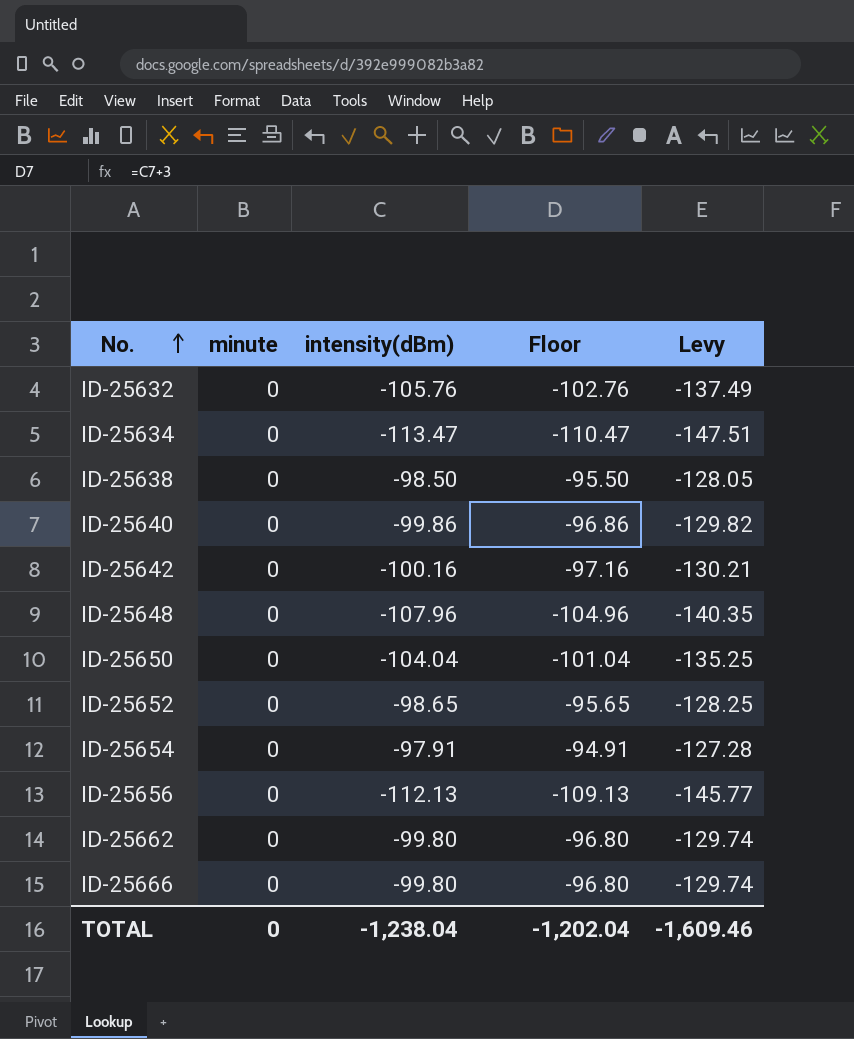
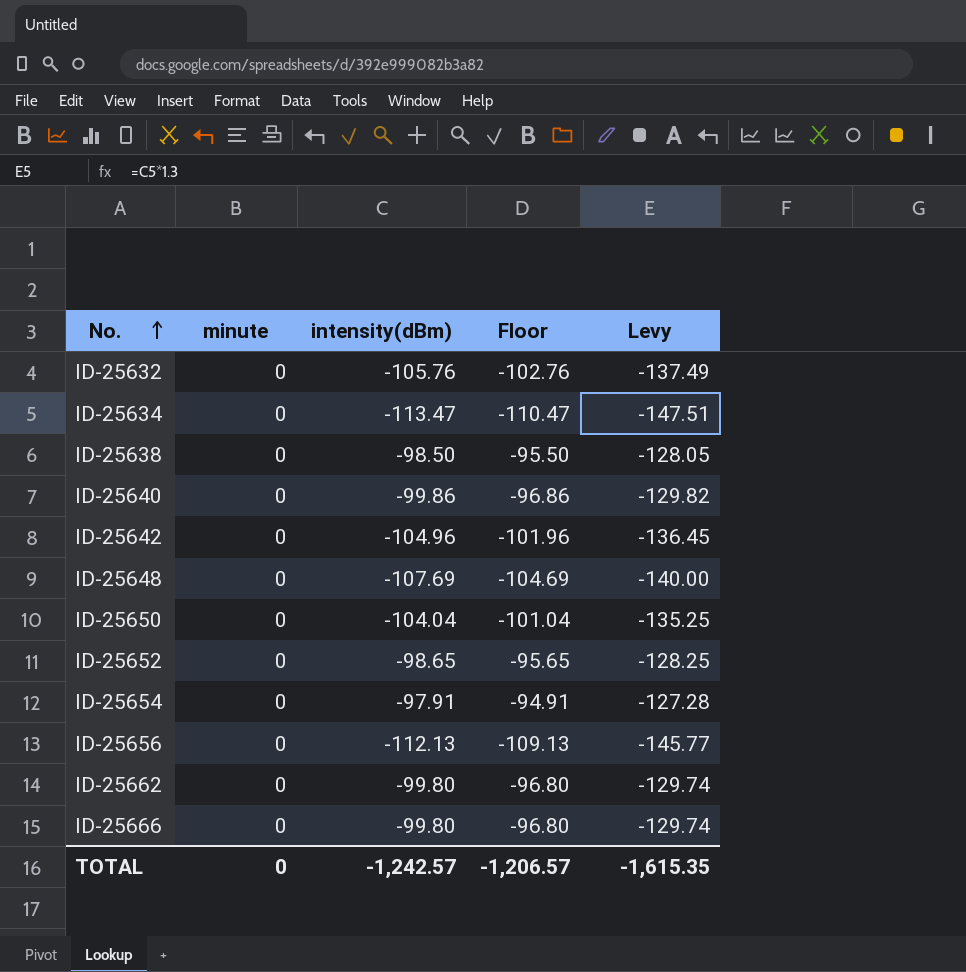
ID-25642 | intensity(dBm): -100.16 -> -104.96
ID-25642 | Floor: -97.16 -> -101.96
ID-25642 | Levy: -130.21 -> -136.45
ID-25648 | intensity(dBm): -107.96 -> -107.69
ID-25648 | Floor: -104.96 -> -104.69
ID-25648 | Levy: -140.35 -> -140.00
TOTAL | intensity(dBm): -1,238.04 -> -1,242.57
TOTAL | Floor: -1,202.04 -> -1,206.57
TOTAL | Levy: -1,609.46 -> -1,615.35

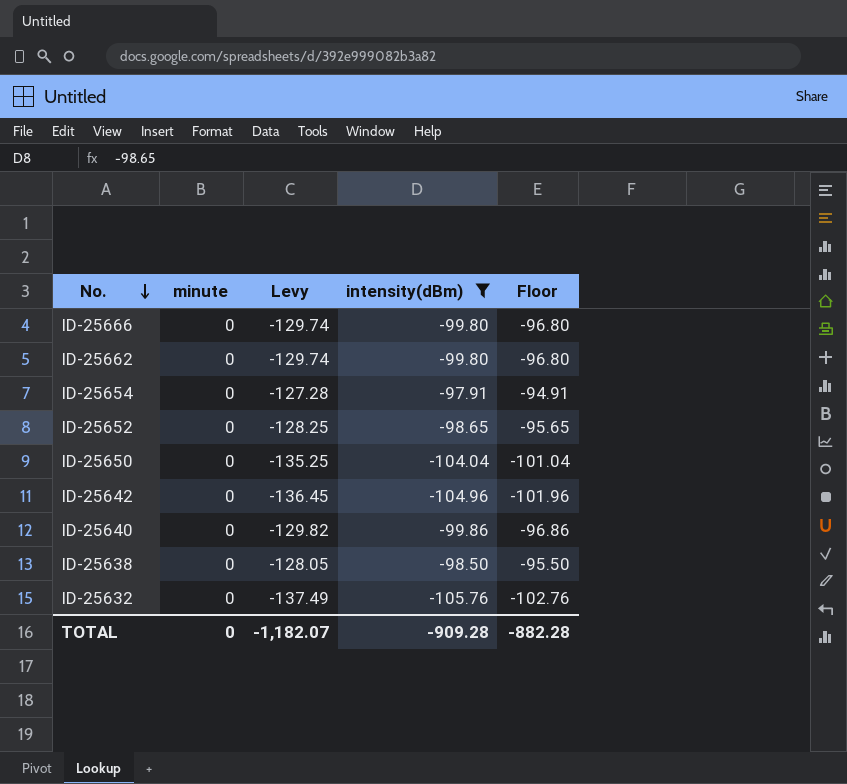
filter: none -> intensity(dBm) >= -105.76
row order: No. ascending -> No. descending
column Levy | position: 5 -> 3
TOTAL | Levy: -1,615.35 -> -1,182.07
TOTAL | intensity(dBm): -1,242.57 -> -909.28
TOTAL | Floor: -1,206.57 -> -882.28

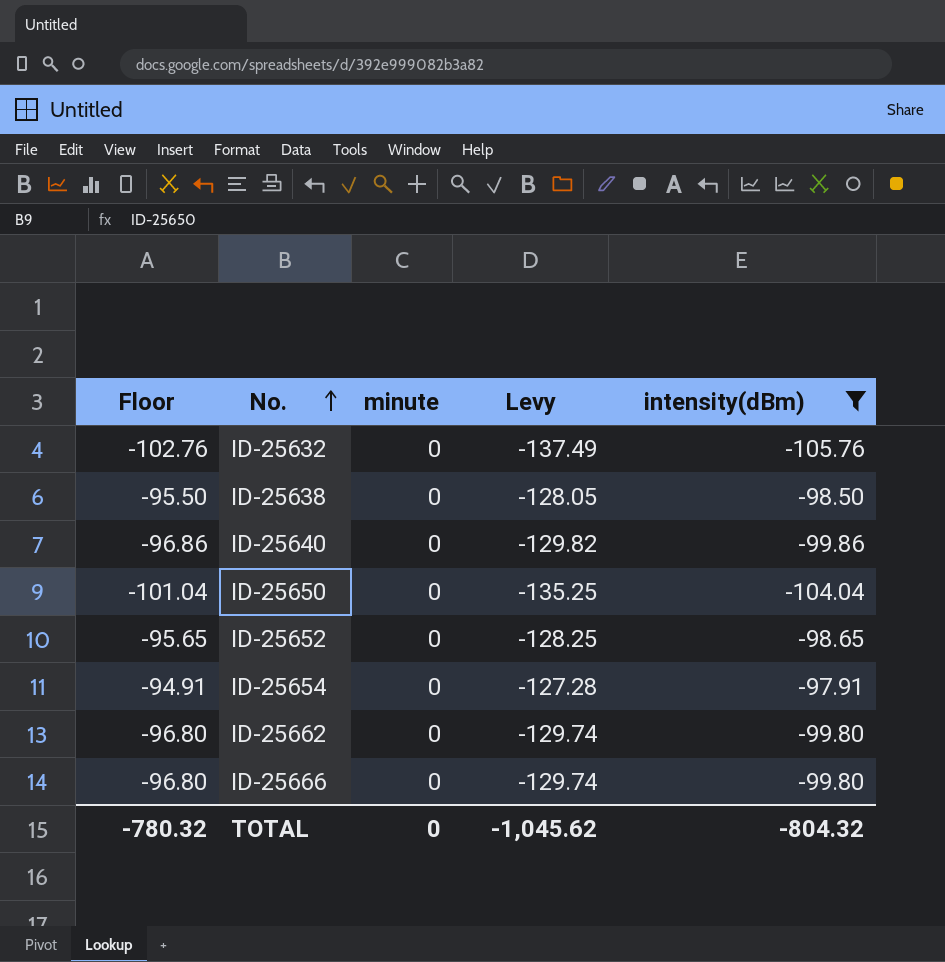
row order: No. descending -> No. ascending
column Floor | position: 5 -> 1
row ID-25642: 0 | -136.45 | -104.96 | -101.96 -> none
TOTAL | Floor: -882.28 -> -780.32
TOTAL | Levy: -1,182.07 -> -1,045.62
TOTAL | intensity(dBm): -909.28 -> -804.32

